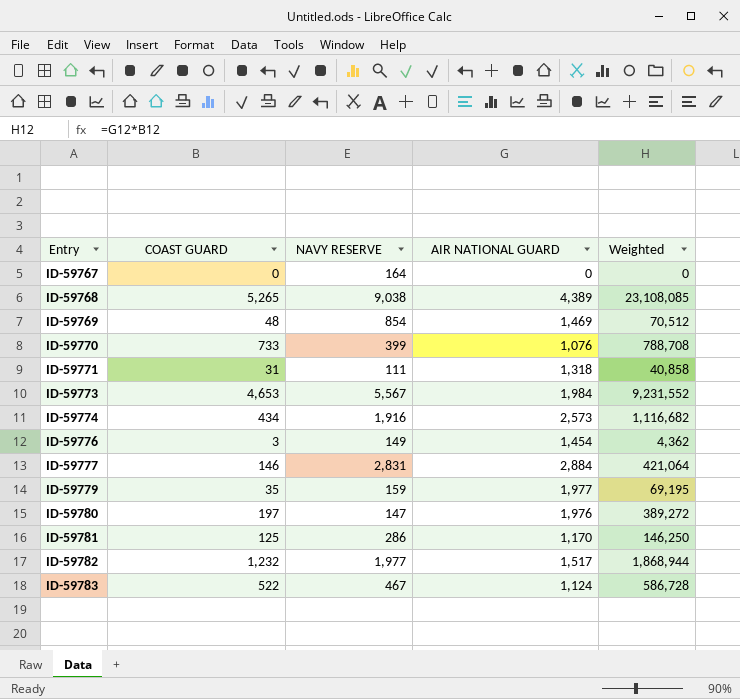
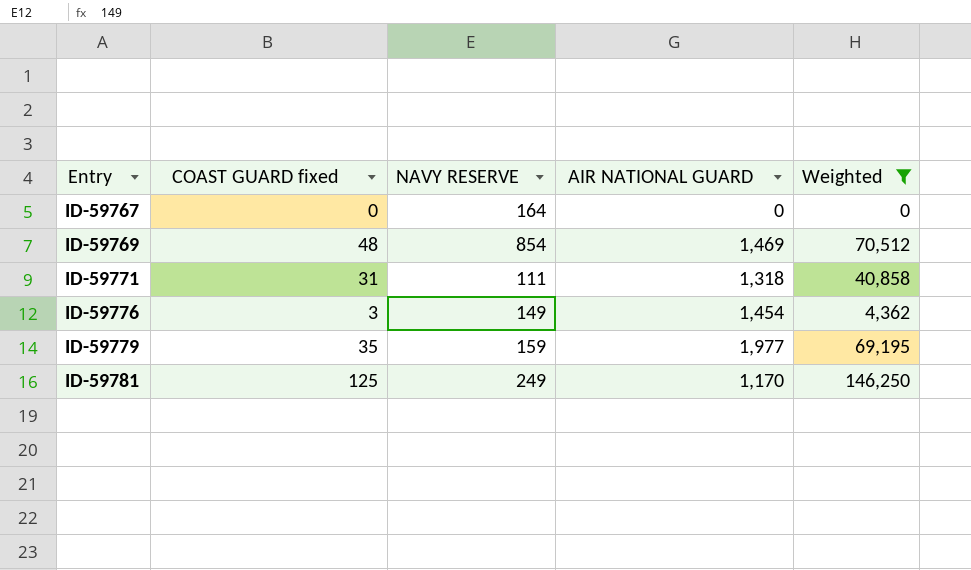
filter: none -> Weighted <= 146,250
column name: COAST GUARD -> COAST GUARD fixed
ID-59781 | NAVY RESERVE: 286 -> 249

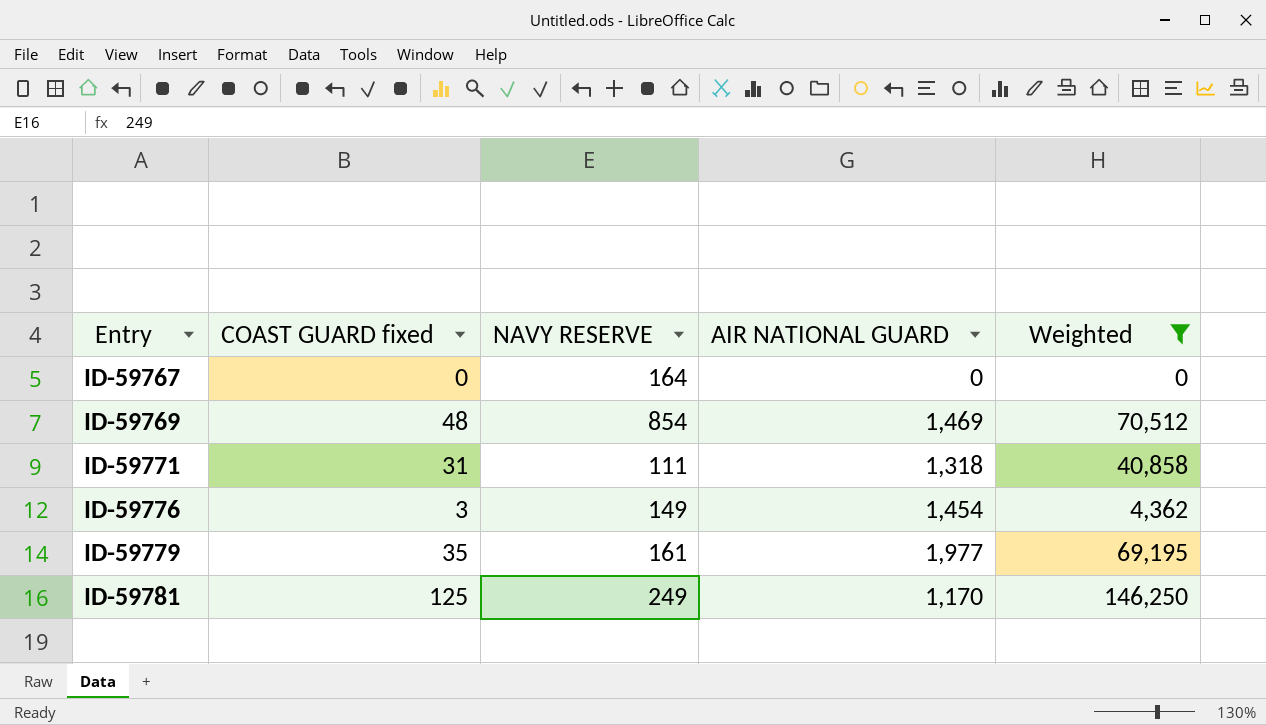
ID-59779 | NAVY RESERVE: 159 -> 161

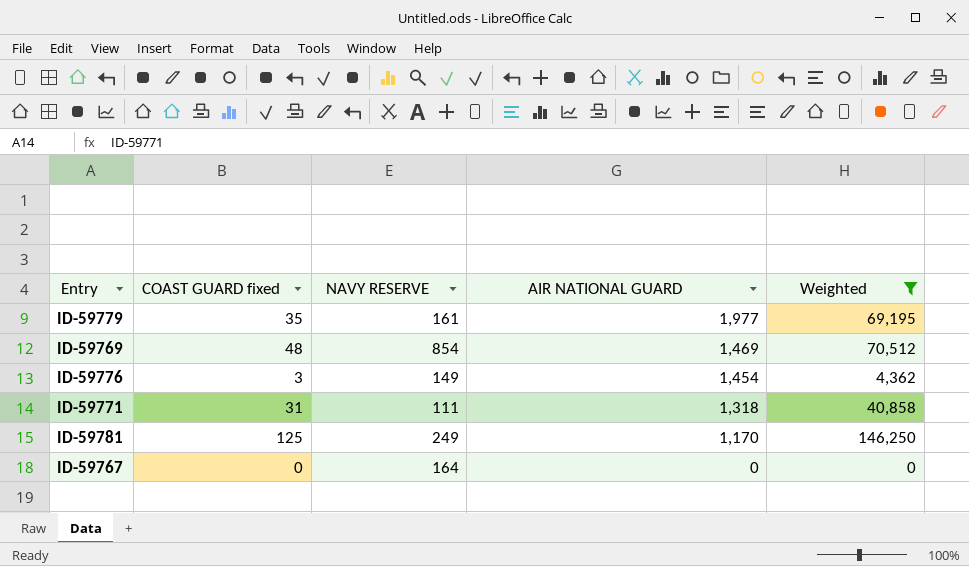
row order: Entry ascending -> AIR NATIONAL GUARD descending

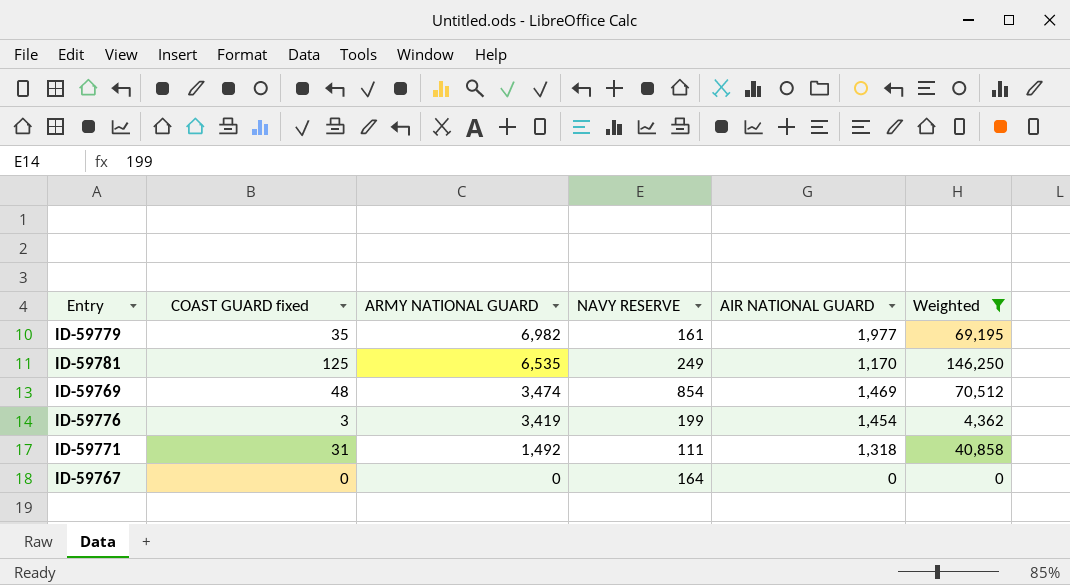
row order: AIR NATIONAL GUARD descending -> ARMY NATIONAL GUARD descending
column ARMY NATIONAL GUARD | position: none -> 3
ID-59776 | NAVY RESERVE: 149 -> 199

